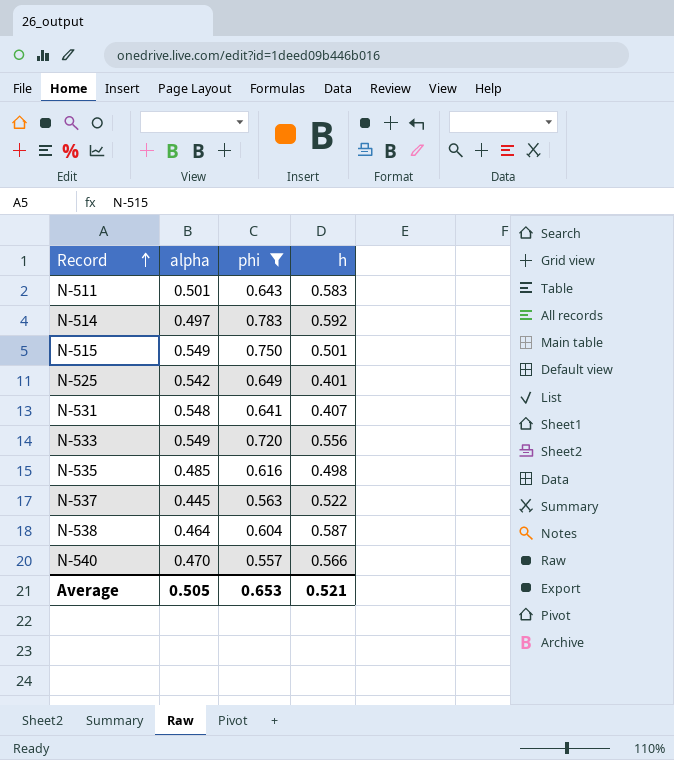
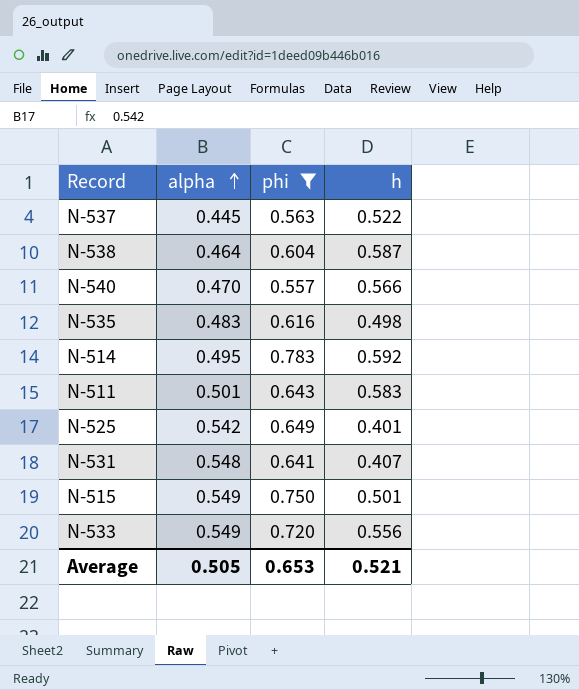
row order: Record ascending -> alpha ascending
N-535 | alpha: 0.485 -> 0.483
N-514 | alpha: 0.497 -> 0.495

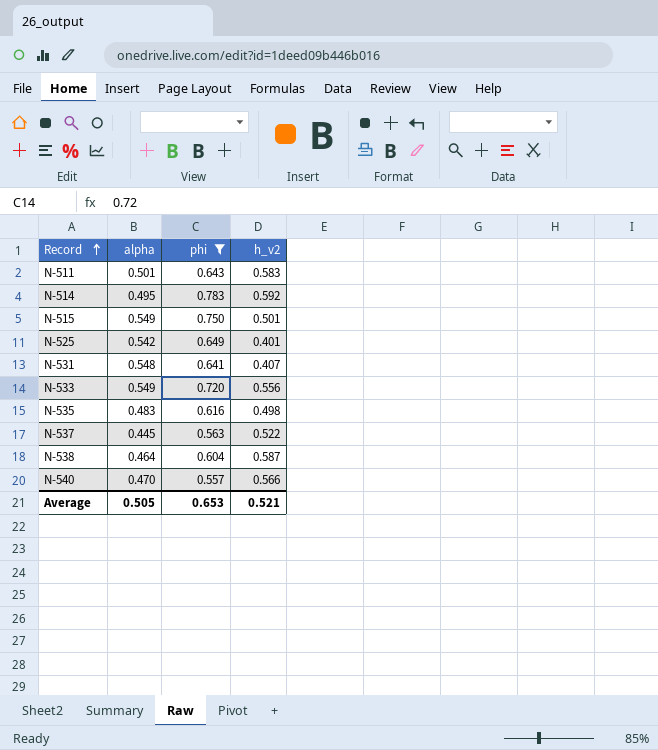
row order: alpha ascending -> Record ascending
column name: h -> h_v2

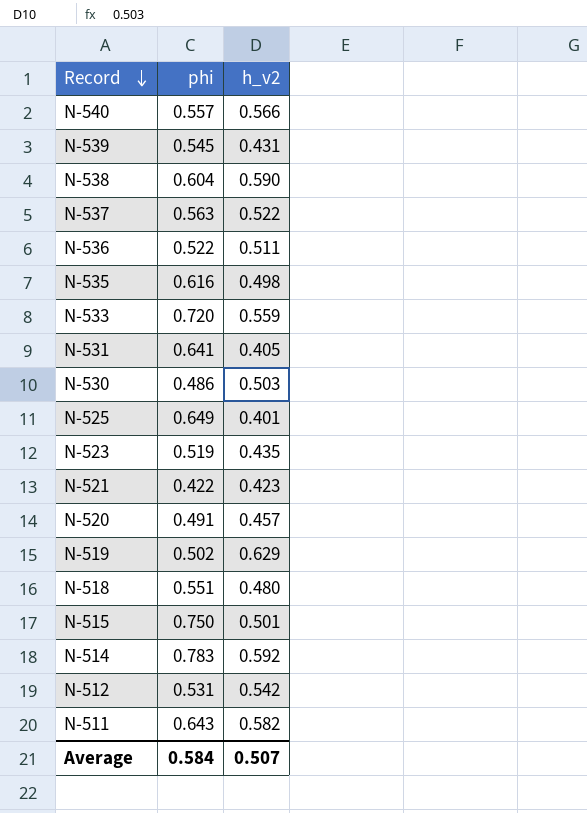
filter: phi >= 0.557 -> none
row order: Record ascending -> Record descending
column alpha | position: 2 -> none
N-538 | h_v2: 0.587 -> 0.590
N-533 | h_v2: 0.556 -> 0.559
N-531 | h_v2: 0.407 -> 0.405
N-511 | h_v2: 0.583 -> 0.582
Average | phi: 0.653 -> 0.584
Average | h_v2: 0.521 -> 0.507

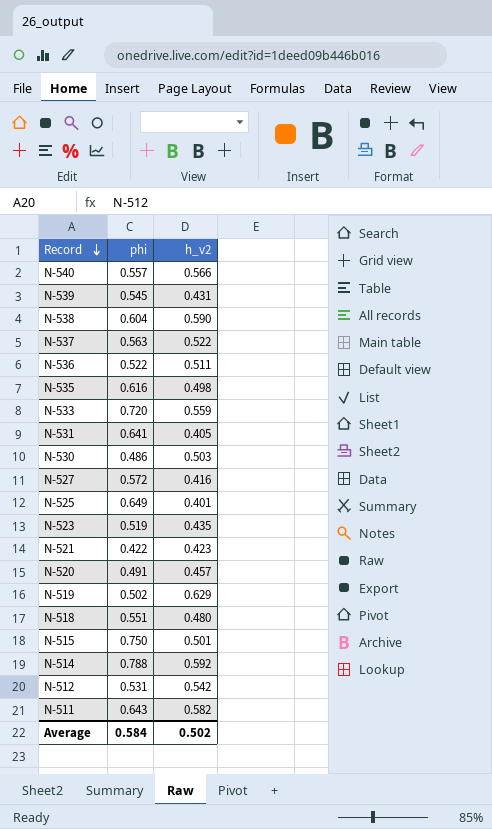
row N-527: none -> 0.572 | 0.416
N-514 | phi: 0.783 -> 0.788
Average | h_v2: 0.507 -> 0.502

